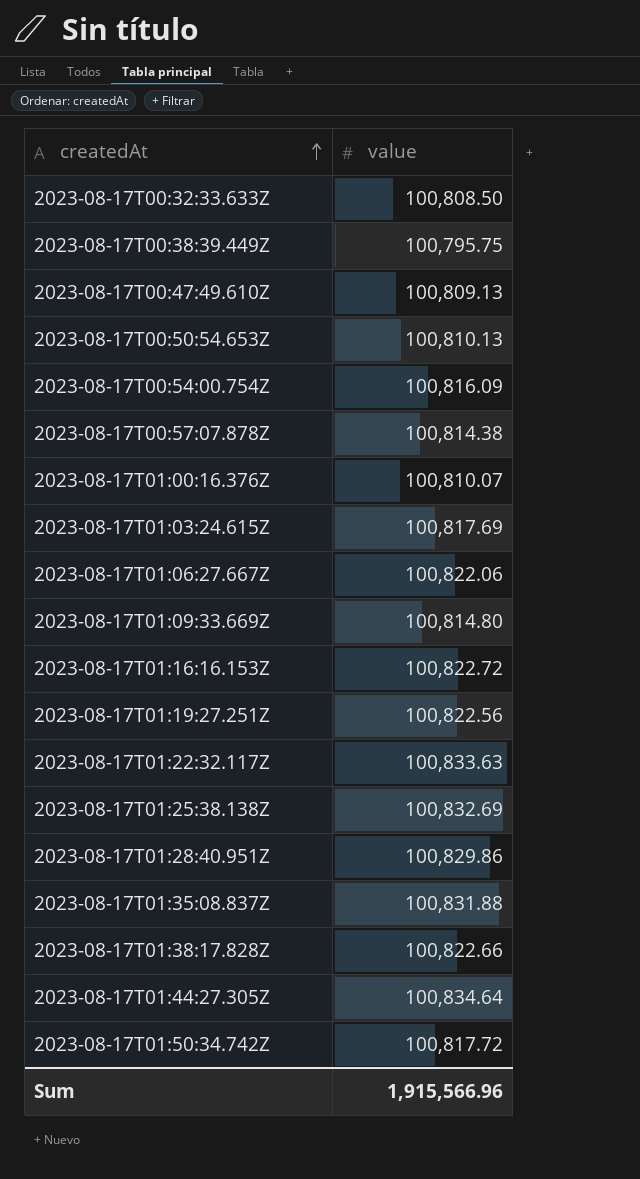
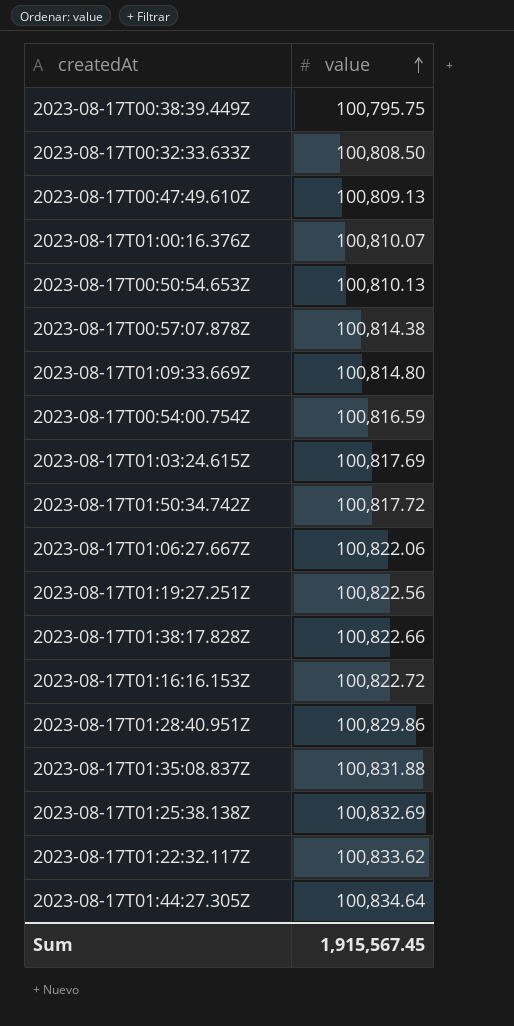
row order: createdAt ascending -> value ascending
2023-08-17T00:54:00.754Z | value: 100,816.09 -> 100,816.59
2023-08-17T01:22:32.117Z | value: 100,833.63 -> 100,833.62
Sum | value: 1,915,566.96 -> 1,915,567.45

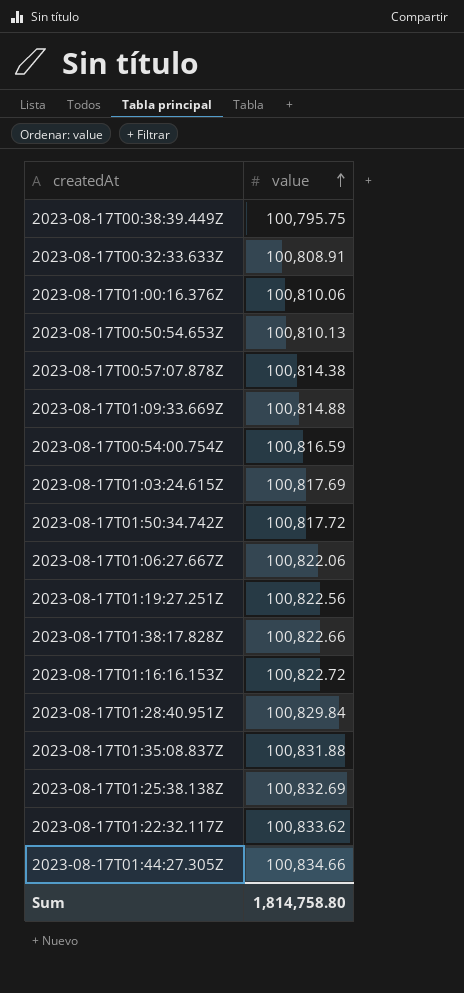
row 2023-08-17T00:47:49.610Z: 100,809.13 -> none
2023-08-17T00:32:33.633Z | value: 100,808.50 -> 100,808.91
2023-08-17T01:00:16.376Z | value: 100,810.07 -> 100,810.06
2023-08-17T01:09:33.669Z | value: 100,814.80 -> 100,814.88
2023-08-17T01:28:40.951Z | value: 100,829.86 -> 100,829.84
2023-08-17T01:44:27.305Z | value: 100,834.64 -> 100,834.66
Sum | value: 1,915,567.45 -> 1,814,758.80

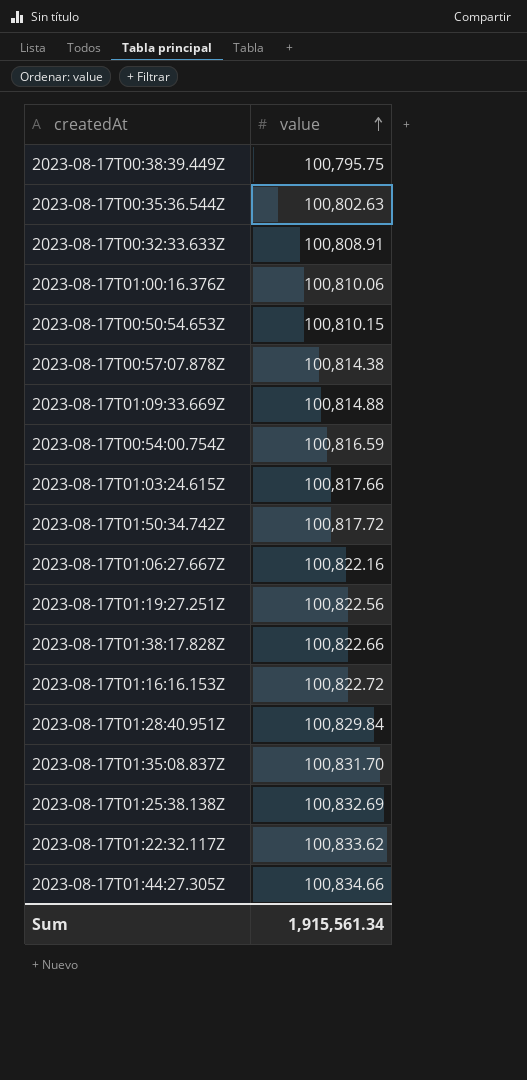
row 2023-08-17T00:35:36.544Z: none -> 100,802.63
2023-08-17T00:50:54.653Z | value: 100,810.13 -> 100,810.15
2023-08-17T01:03:24.615Z | value: 100,817.69 -> 100,817.66
2023-08-17T01:06:27.667Z | value: 100,822.06 -> 100,822.16
2023-08-17T01:35:08.837Z | value: 100,831.88 -> 100,831.70
Sum | value: 1,814,758.80 -> 1,915,561.34

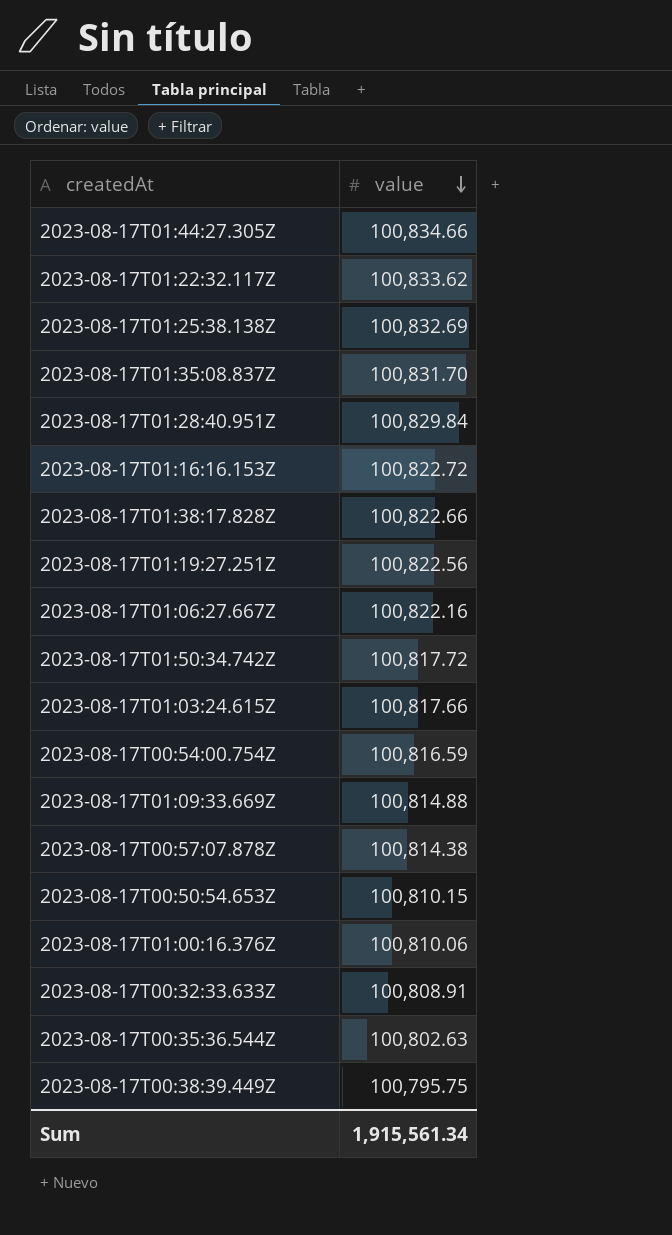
row order: value ascending -> value descending

